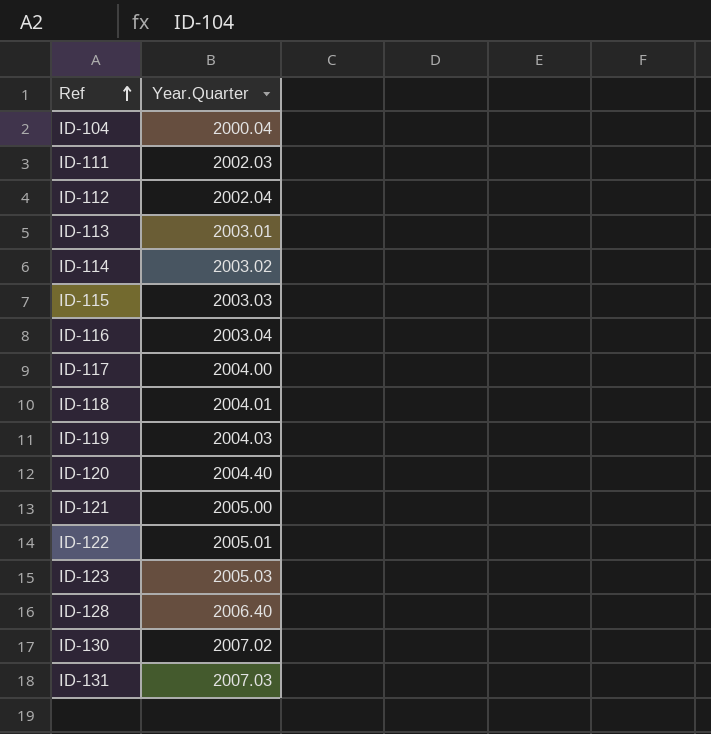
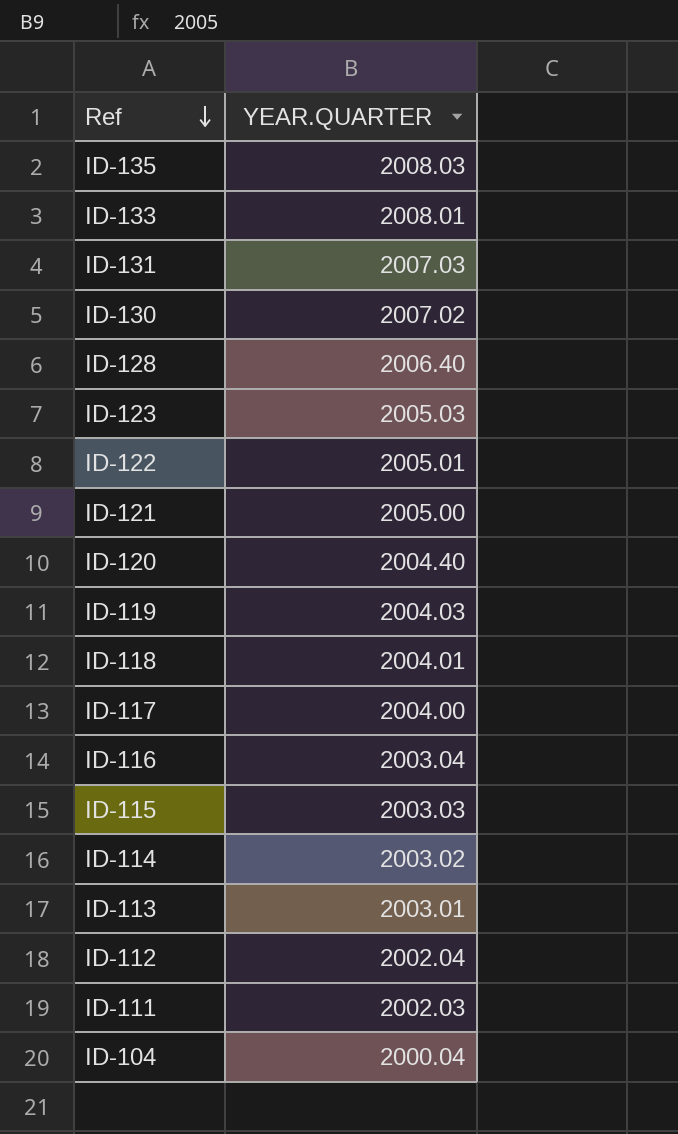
row order: Ref ascending -> Ref descending
column name: Year.Quarter -> YEAR.QUARTER
row ID-135: none -> 2008.03
row ID-133: none -> 2008.01

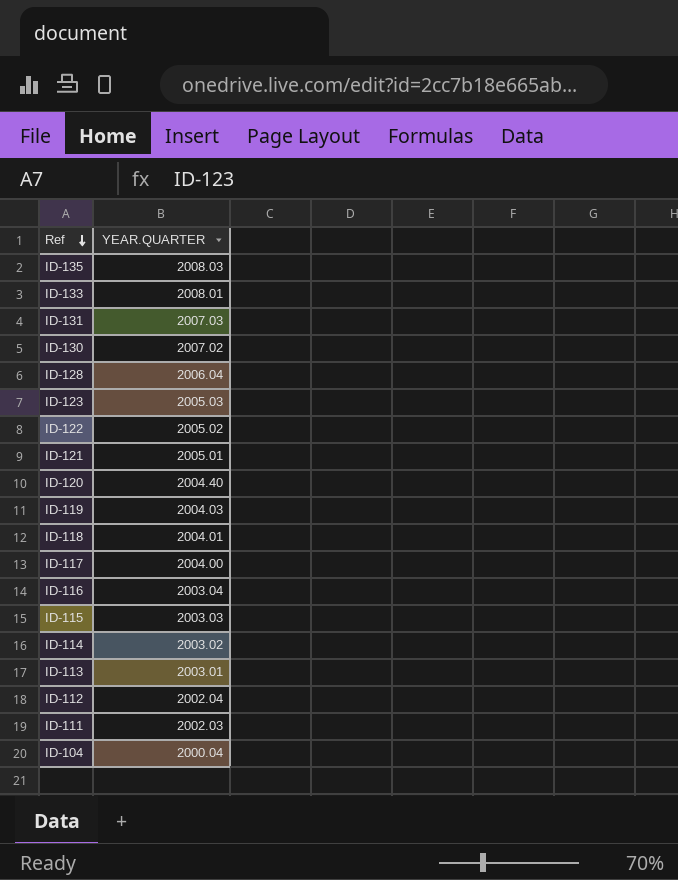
ID-128 | YEAR.QUARTER: 2006.40 -> 2006.04
ID-122 | YEAR.QUARTER: 2005.01 -> 2005.02
ID-121 | YEAR.QUARTER: 2005.00 -> 2005.01

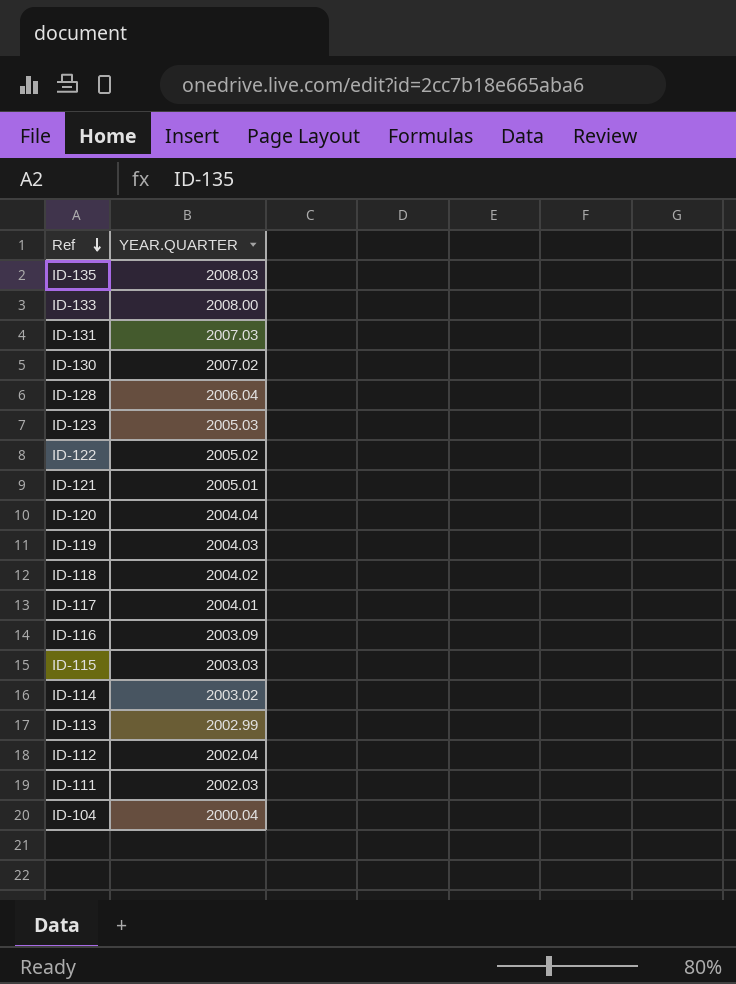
ID-133 | YEAR.QUARTER: 2008.01 -> 2008.00
ID-120 | YEAR.QUARTER: 2004.40 -> 2004.04
ID-118 | YEAR.QUARTER: 2004.01 -> 2004.02
ID-117 | YEAR.QUARTER: 2004.00 -> 2004.01
ID-116 | YEAR.QUARTER: 2003.04 -> 2003.09
ID-113 | YEAR.QUARTER: 2003.01 -> 2002.99

